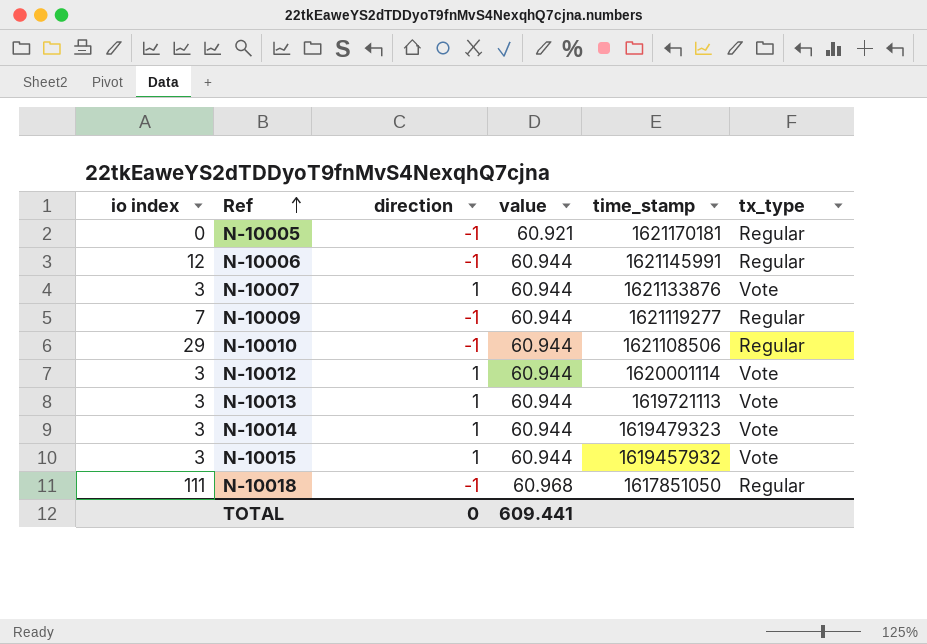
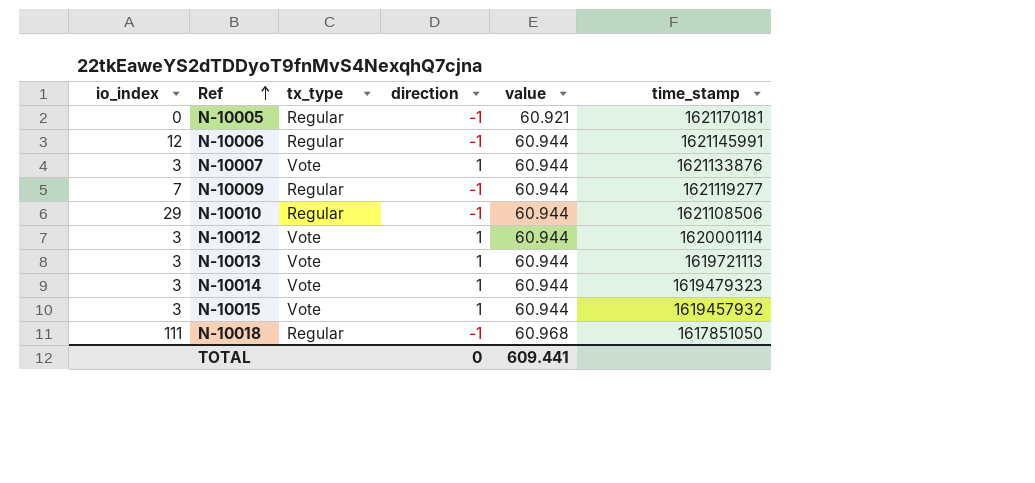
column name: io index -> io_index
column tx_type | position: 6 -> 3

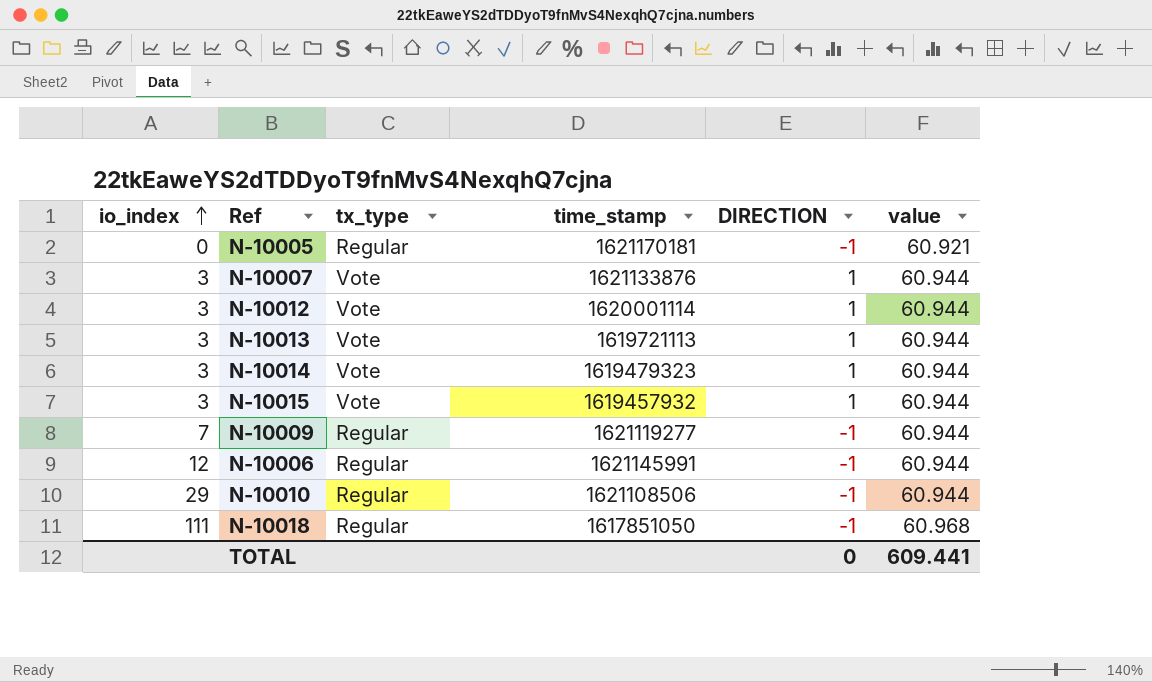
row order: Ref ascending -> io_index ascending
column time_stamp | position: 6 -> 4
column name: direction -> DIRECTION

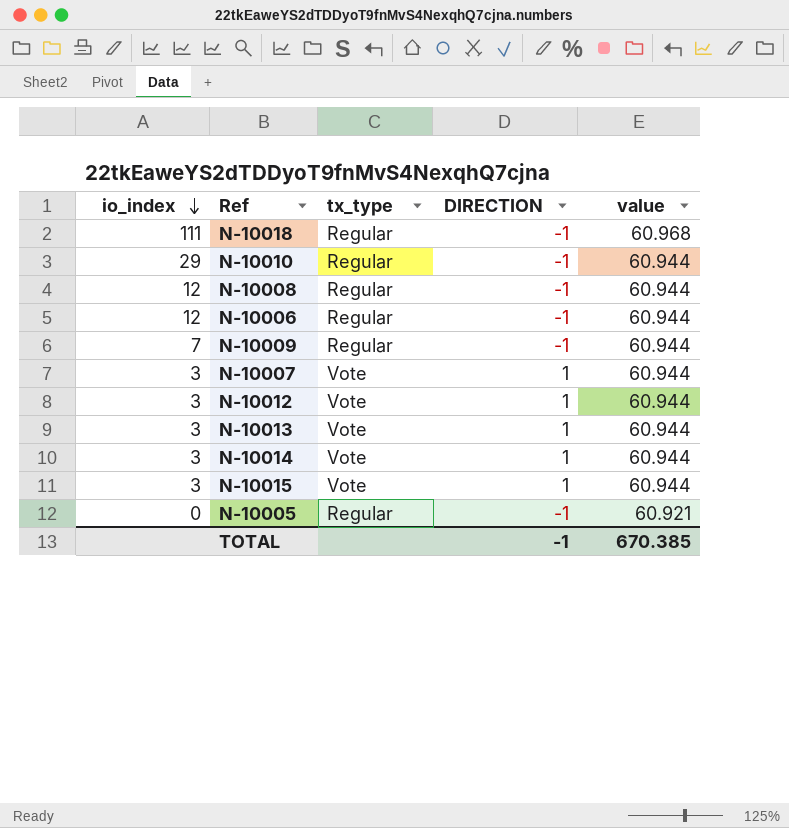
row order: io_index ascending -> io_index descending
column time_stamp | position: 4 -> none
row N-10008: none -> 12 | Regular | -1 | 60.944
TOTAL | DIRECTION: 0 -> -1
TOTAL | value: 609.441 -> 670.385

